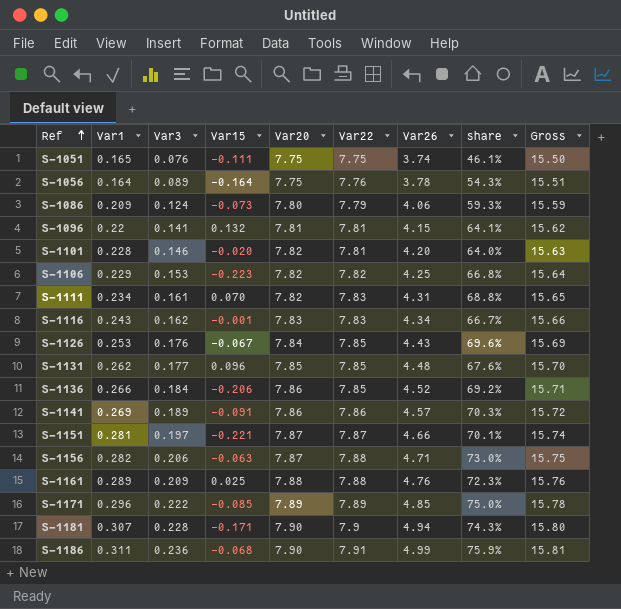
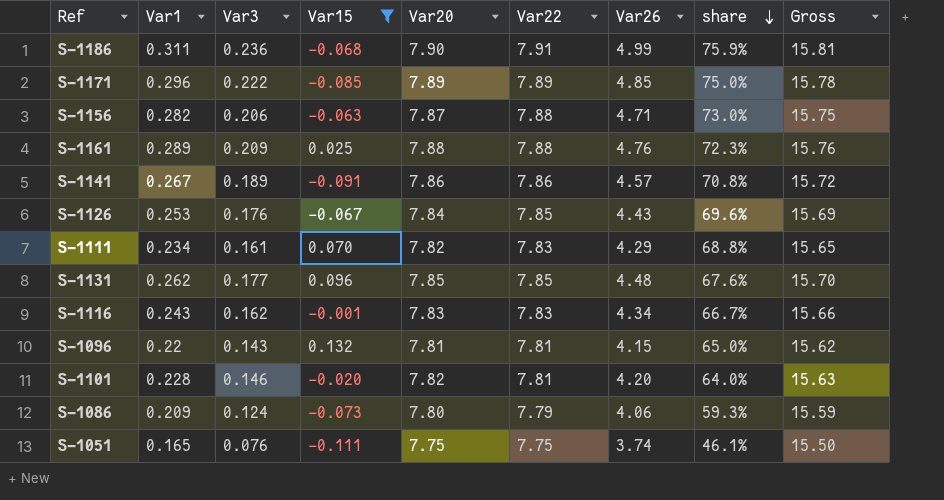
filter: none -> Var15 >= -0.111
row order: Ref ascending -> share descending
S-1141 | Var1: 0.269 -> 0.267
S-1141 | share: 70.3% -> 70.8%
S-1111 | Var26: 4.31 -> 4.29
S-1096 | Var3: 0.141 -> 0.143
S-1096 | share: 64.1% -> 65.0%

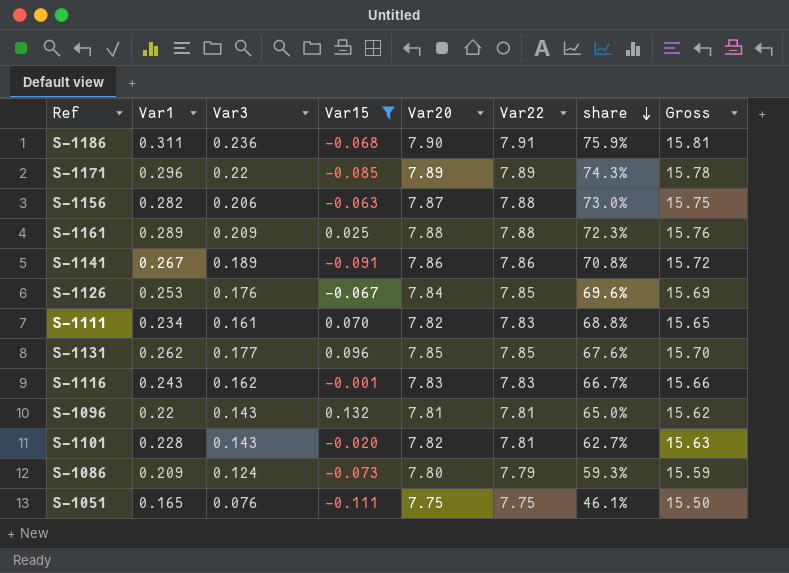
column Var26 | position: 7 -> none
S-1171 | Var3: 0.222 -> 0.22
S-1171 | share: 75.0% -> 74.3%
S-1101 | Var3: 0.146 -> 0.143
S-1101 | share: 64.0% -> 62.7%

